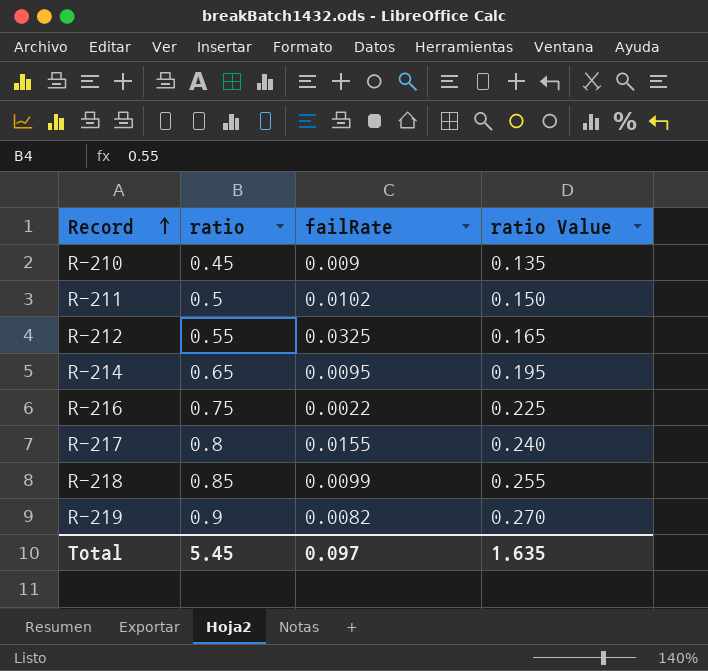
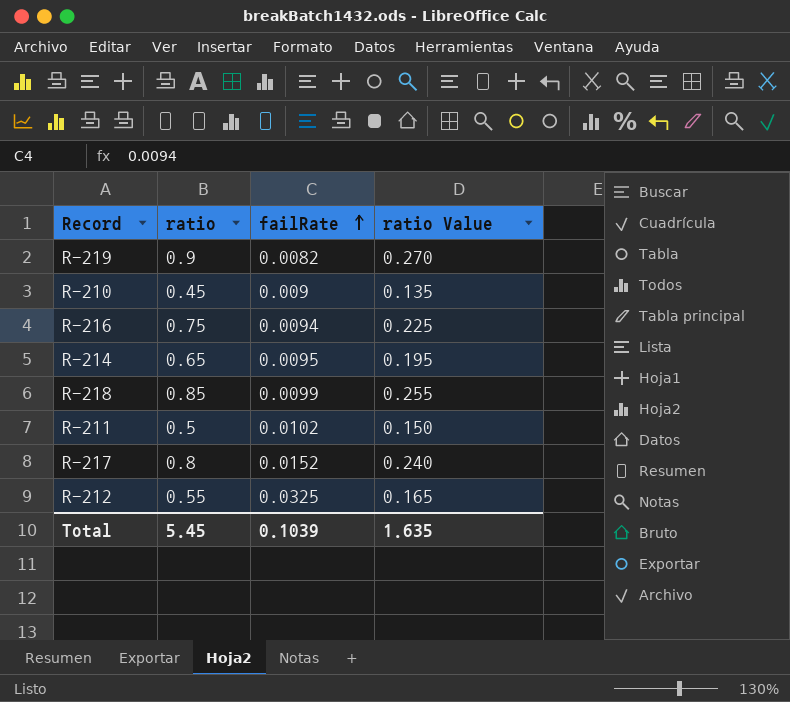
row order: Record ascending -> failRate ascending
R-216 | failRate: 0.0022 -> 0.0094
R-217 | failRate: 0.0155 -> 0.0152
Total | failRate: 0.097 -> 0.1039

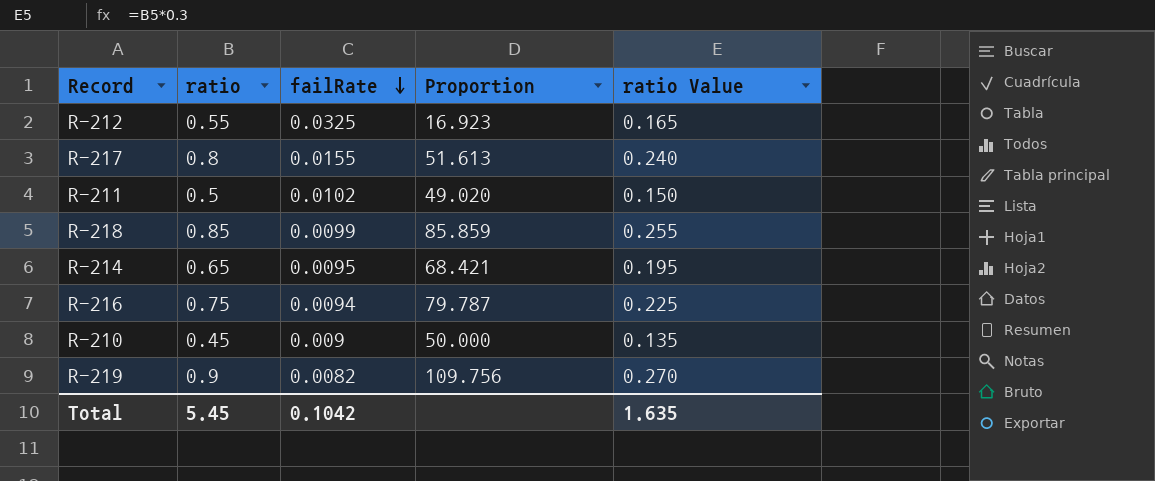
row order: failRate ascending -> failRate descending
column Proportion | formula: none -> [ratio] / [failRate]
R-217 | failRate: 0.0152 -> 0.0155
Total | failRate: 0.1039 -> 0.1042

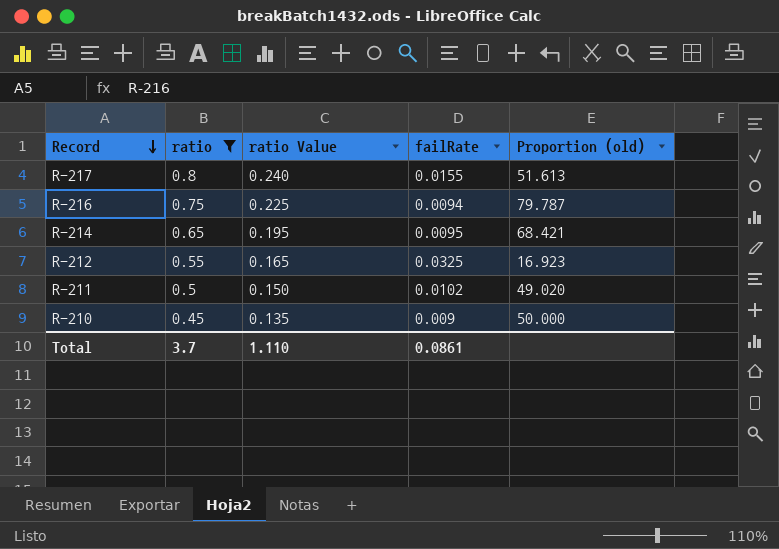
filter: none -> ratio <= 0.8
row order: failRate descending -> Record descending
column ratio Value | position: 5 -> 3
column name: Proportion -> Proportion (old)
Total | ratio: 5.45 -> 3.7
Total | ratio Value: 1.635 -> 1.110
Total | failRate: 0.1042 -> 0.0861

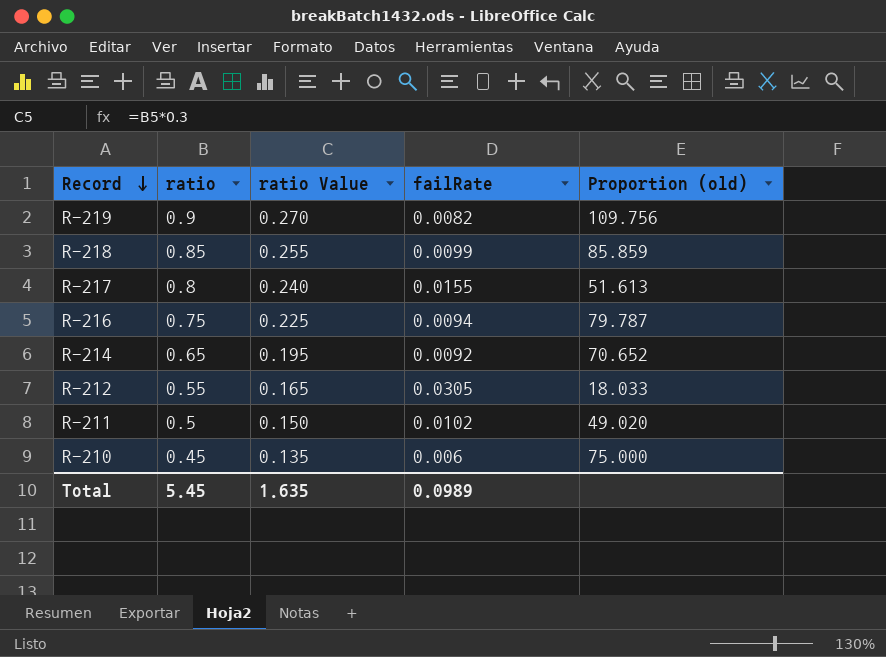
filter: ratio <= 0.8 -> none
R-214 | failRate: 0.0095 -> 0.0092
R-214 | Proportion (old): 68.421 -> 70.652
R-212 | failRate: 0.0325 -> 0.0305
R-212 | Proportion (old): 16.923 -> 18.033
R-210 | failRate: 0.009 -> 0.006
R-210 | Proportion (old): 50.000 -> 75.000
Total | ratio: 3.7 -> 5.45
Total | ratio Value: 1.110 -> 1.635
Total | failRate: 0.0861 -> 0.0989

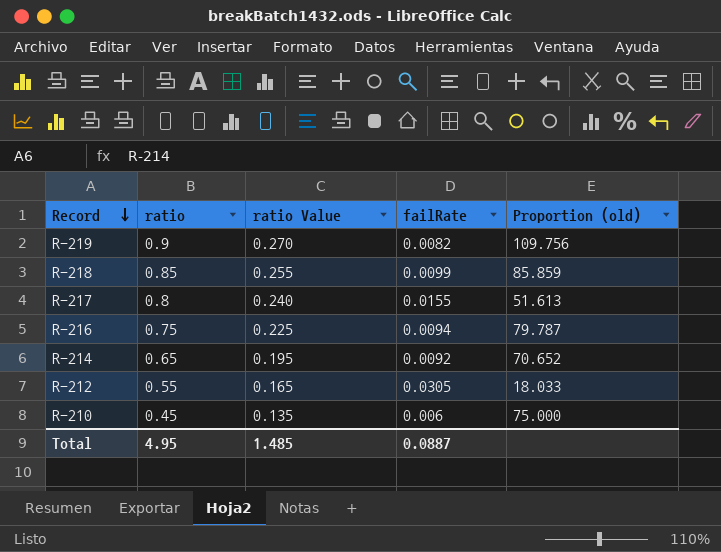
row R-211: 0.5 | 0.150 | 0.0102 | 49.020 -> none
Total | ratio: 5.45 -> 4.95
Total | ratio Value: 1.635 -> 1.485
Total | failRate: 0.0989 -> 0.0887

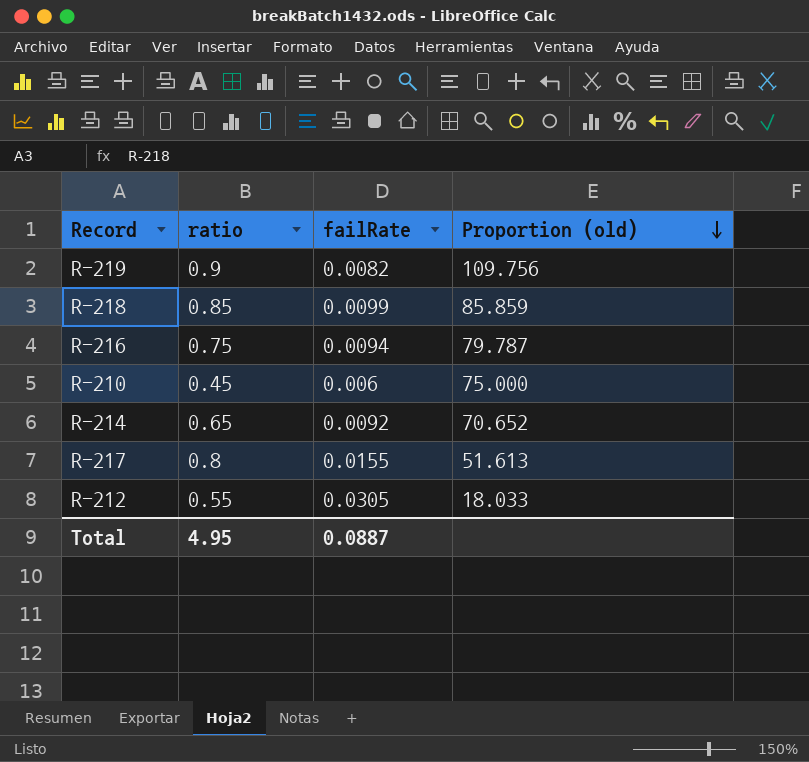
row order: Record descending -> Proportion (old) descending
column ratio Value | formula: [ratio] * 0.3 -> none

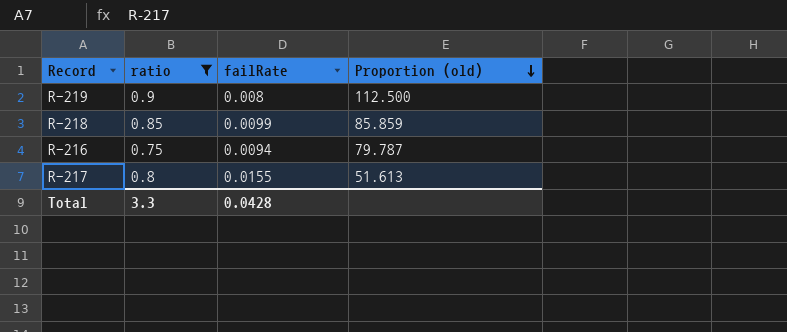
filter: none -> ratio >= 0.75
R-219 | failRate: 0.0082 -> 0.008
R-219 | Proportion (old): 109.756 -> 112.500
Total | ratio: 4.95 -> 3.3
Total | failRate: 0.0887 -> 0.0428

